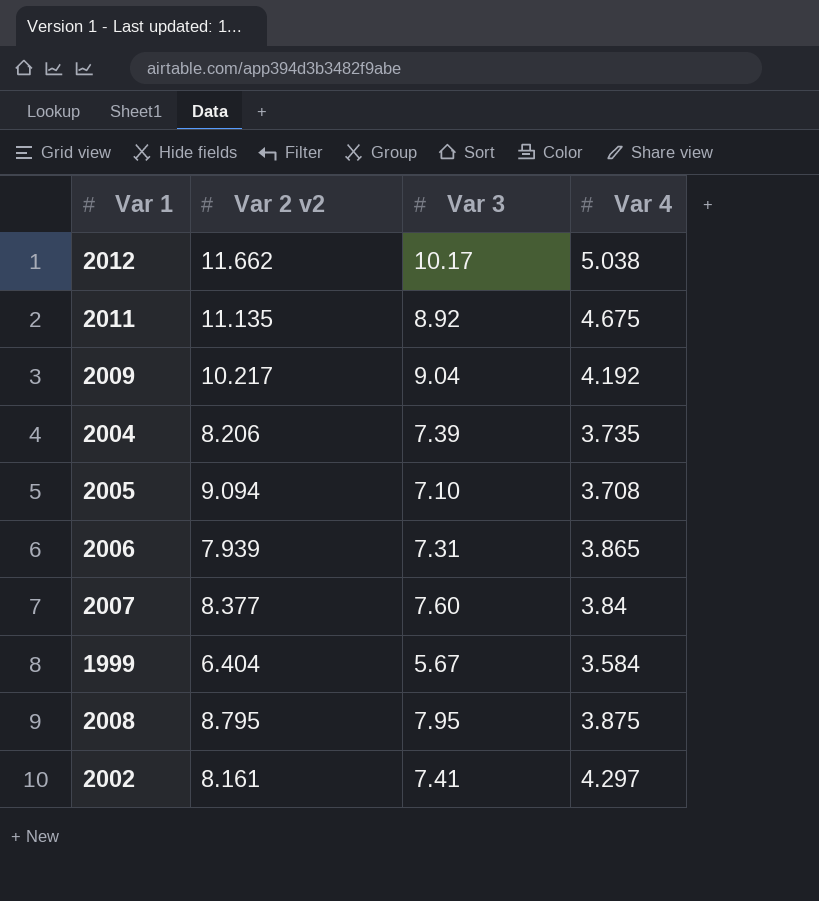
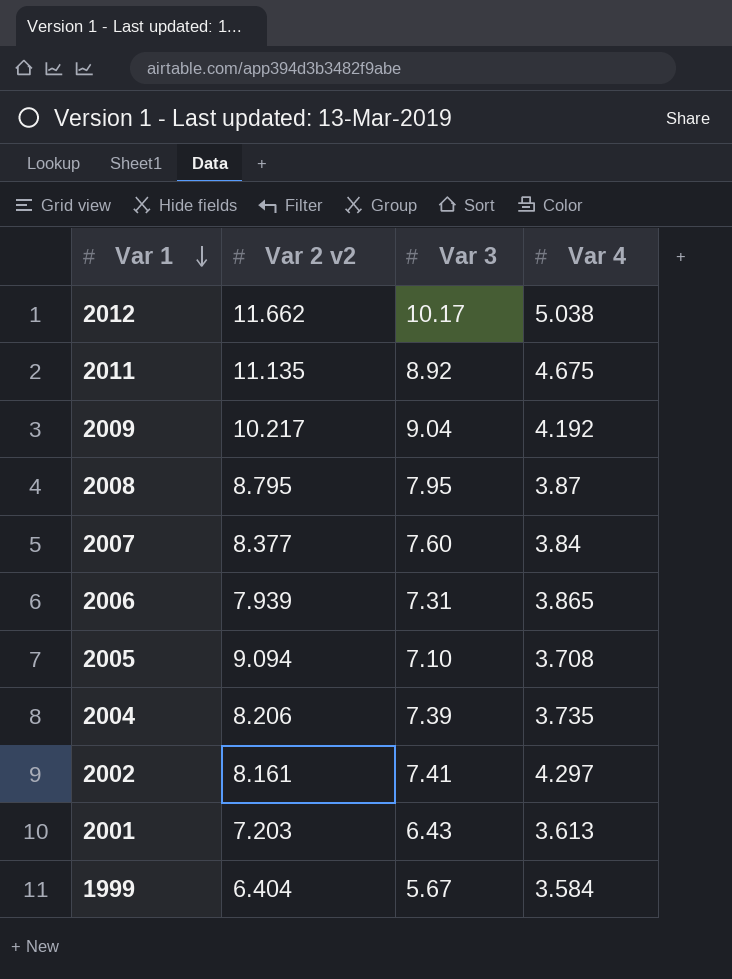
row order: none -> Var 1 descending
2008 | Var 4: 3.875 -> 3.87
row 2001: none -> 7.203 | 6.43 | 3.613

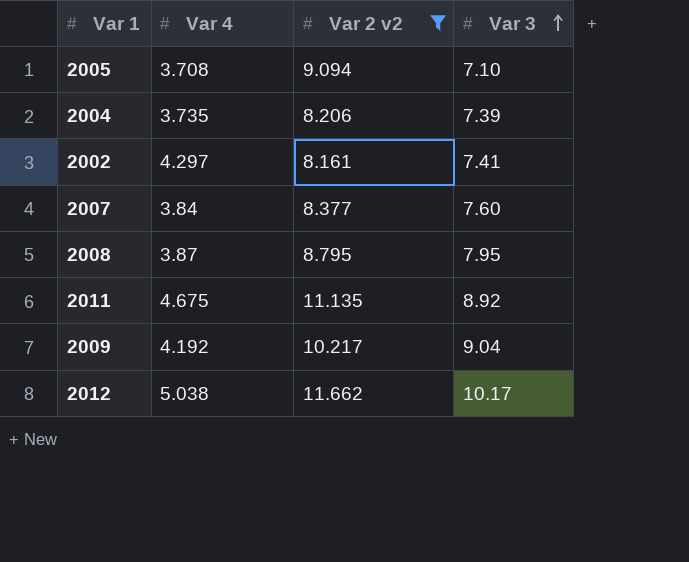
filter: none -> Var 2 v2 >= 8.161
row order: Var 1 descending -> Var 3 ascending
column Var 4 | position: 4 -> 2

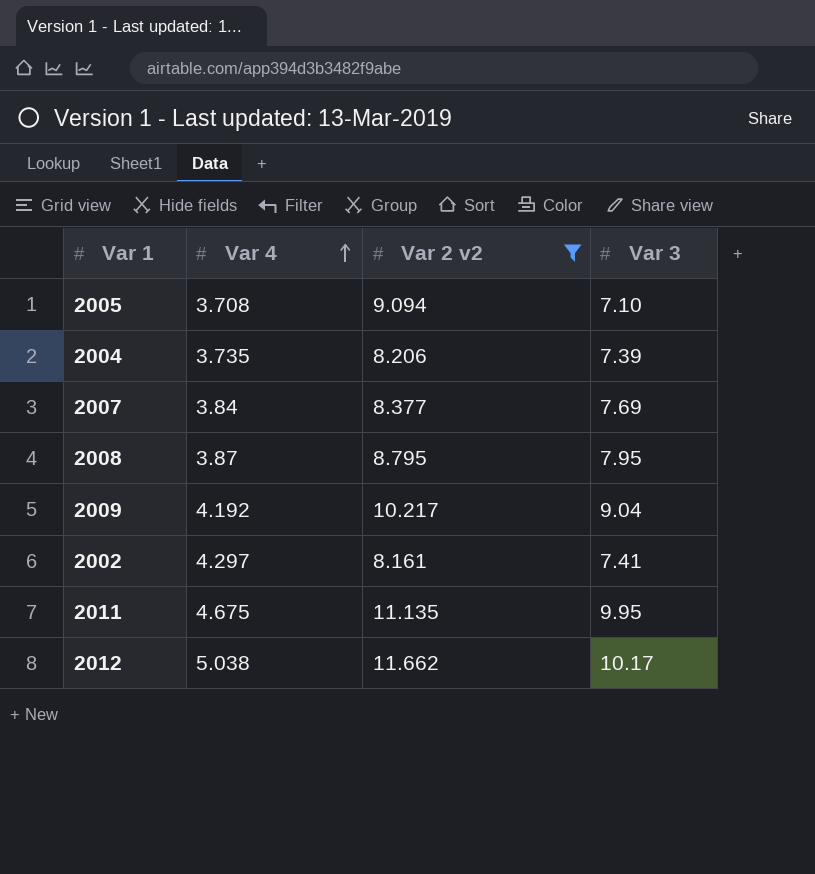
row order: Var 3 ascending -> Var 4 ascending
2007 | Var 3: 7.60 -> 7.69
2011 | Var 3: 8.92 -> 9.95

